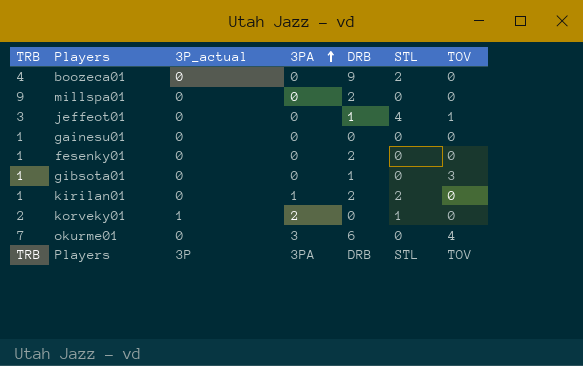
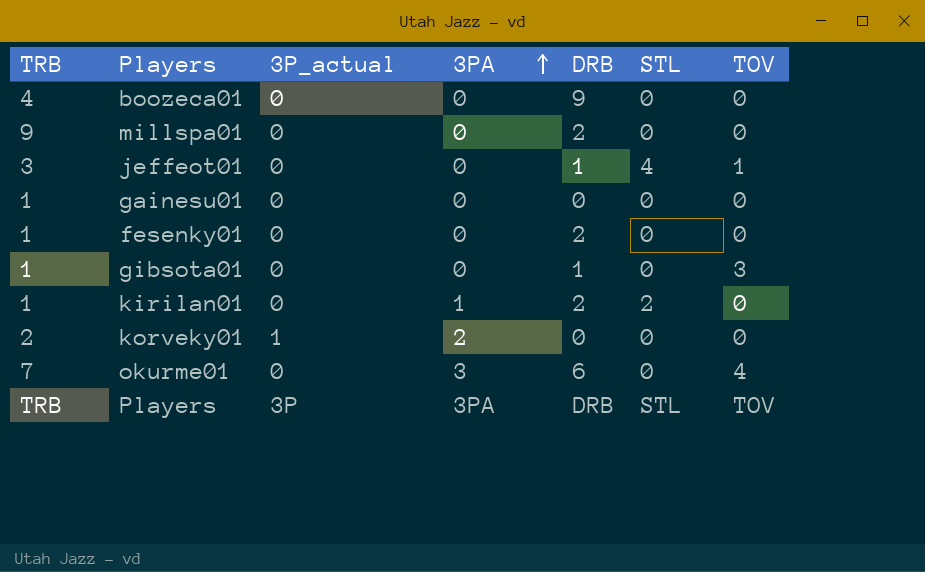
boozeca01 | STL: 2 -> 0
korveky01 | STL: 1 -> 0

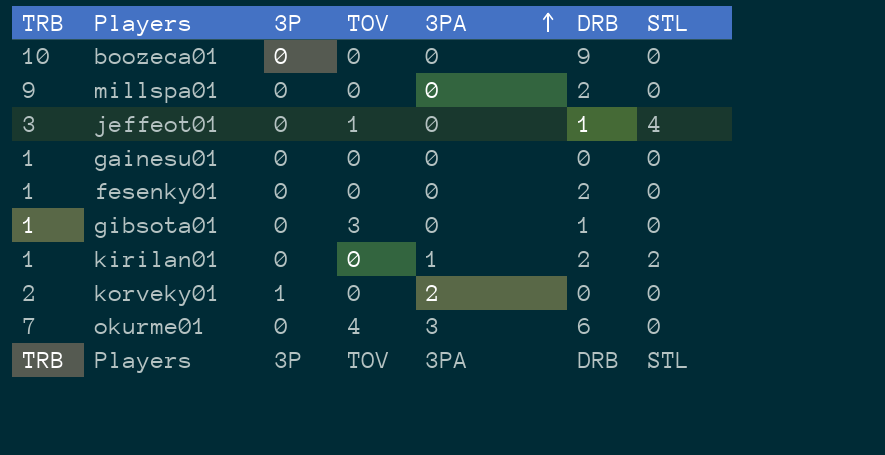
column name: 3P_actual -> 3P
column TOV | position: 7 -> 4
boozeca01 | TRB: 4 -> 10

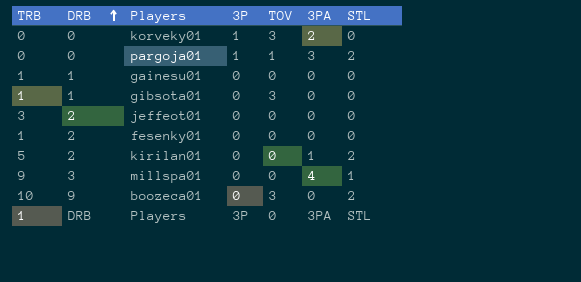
row order: 3PA ascending -> DRB ascending
column DRB | position: 6 -> 2
row okurme01: 7 | 0 | 4 | 3 | 6 | 0 -> none
korveky01 | TRB: 2 -> 0
korveky01 | TOV: 0 -> 3
row pargoja01: none -> 0 | 0 | 1 | 1 | 3 | 2
gainesu01 | DRB: 0 -> 1
jeffeot01 | DRB: 1 -> 2
jeffeot01 | TOV: 1 -> 0
jeffeot01 | STL: 4 -> 0
kirilan01 | TRB: 1 -> 5
millspa01 | DRB: 2 -> 3
millspa01 | 3PA: 0 -> 4
millspa01 | STL: 0 -> 1
boozeca01 | TOV: 0 -> 3
boozeca01 | STL: 0 -> 2
Players | TRB: TRB -> 1
Players | TOV: TOV -> 0

